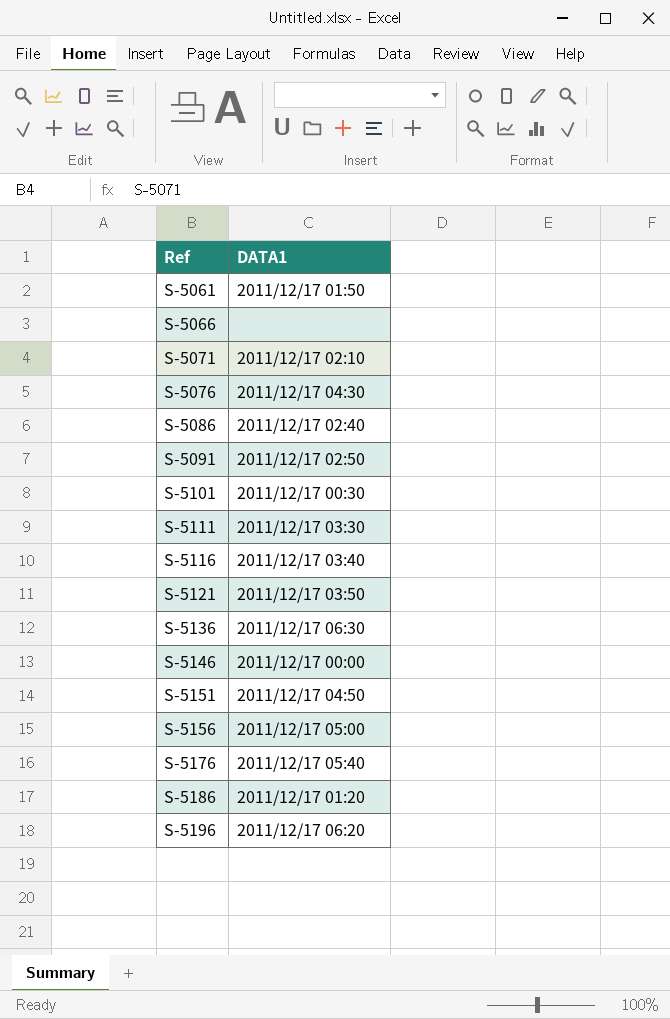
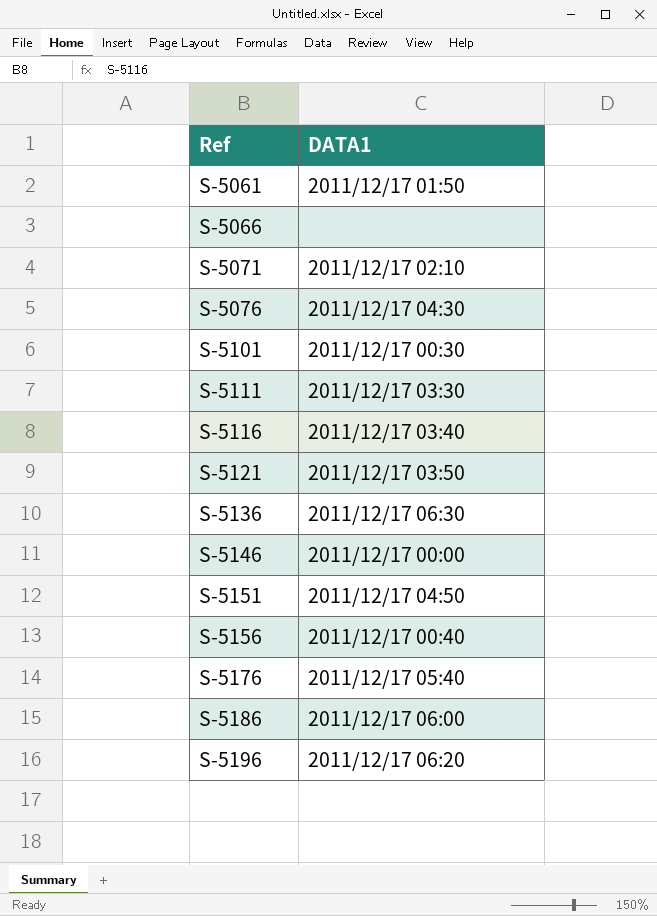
row S-5086: 2011/12/17 02:40 -> none
row S-5091: 2011/12/17 02:50 -> none
S-5156 | DATA1: 2011/12/17 05:00 -> 2011/12/17 00:40
S-5186 | DATA1: 2011/12/17 01:20 -> 2011/12/17 06:00

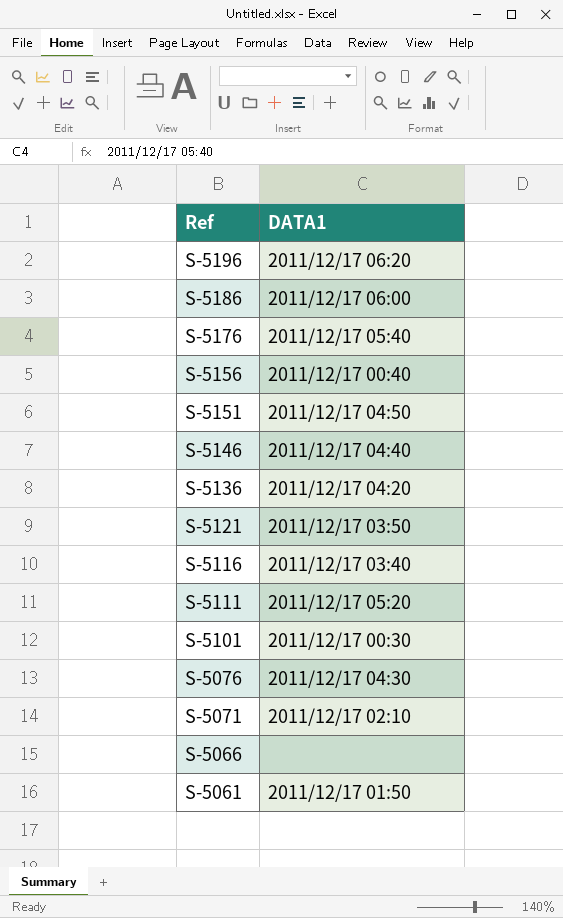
row order: Ref ascending -> Ref descending
S-5146 | DATA1: 2011/12/17 00:00 -> 2011/12/17 04:40
S-5136 | DATA1: 2011/12/17 06:30 -> 2011/12/17 04:20
S-5111 | DATA1: 2011/12/17 03:30 -> 2011/12/17 05:20

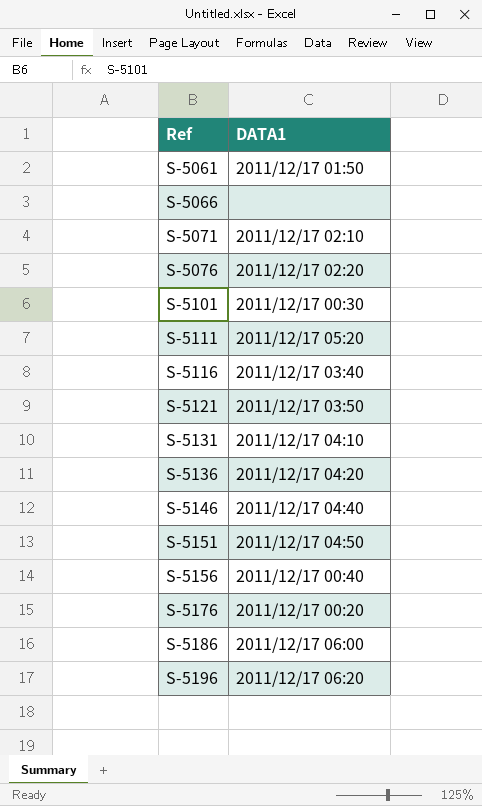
row order: Ref descending -> Ref ascending
S-5076 | DATA1: 2011/12/17 04:30 -> 2011/12/17 02:20
row S-5131: none -> 2011/12/17 04:10
S-5176 | DATA1: 2011/12/17 05:40 -> 2011/12/17 00:20

